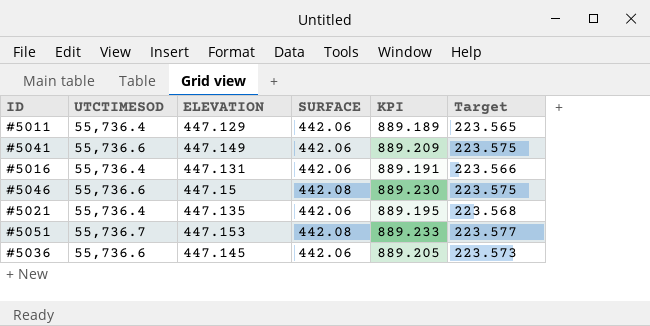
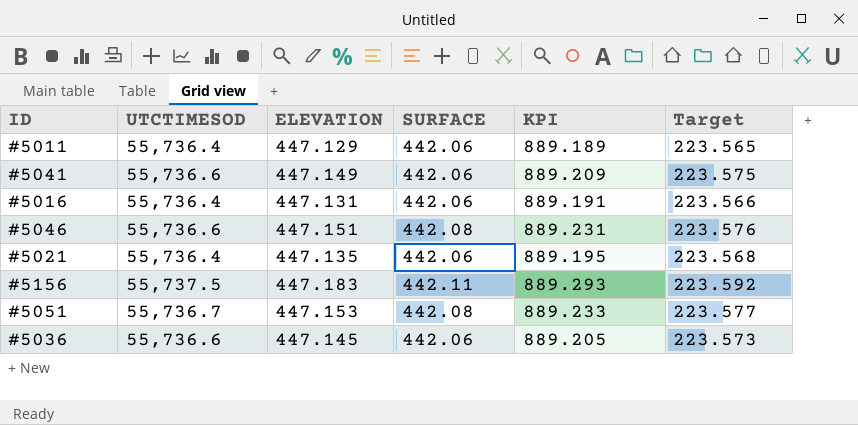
#5046 | ELEVATION: 447.15 -> 447.151
#5046 | KPI: 889.230 -> 889.231
#5046 | Target: 223.575 -> 223.576
row #5156: none -> 55,737.5 | 447.183 | 442.11 | 889.293 | 223.592

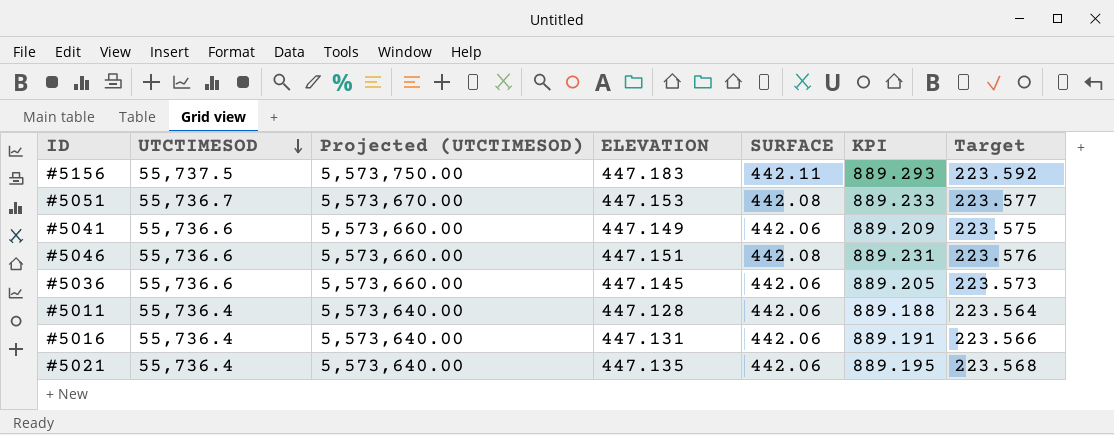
row order: none -> UTCTIMESOD descending
column Projected (UTCTIMESOD) | formula: none -> [UTCTIMESOD] * 100
#5011 | ELEVATION: 447.129 -> 447.128
#5011 | KPI: 889.189 -> 889.188
#5011 | Target: 223.565 -> 223.564

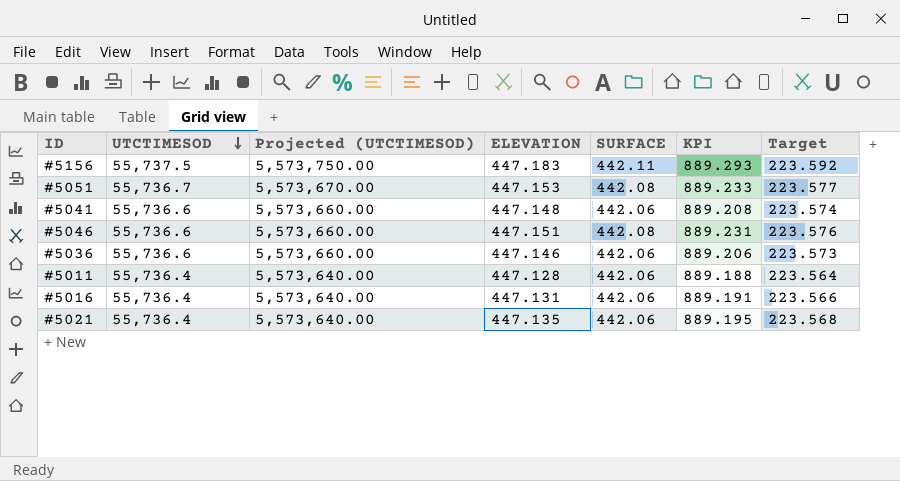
#5041 | ELEVATION: 447.149 -> 447.148
#5041 | KPI: 889.209 -> 889.208
#5041 | Target: 223.575 -> 223.574
#5036 | ELEVATION: 447.145 -> 447.146
#5036 | KPI: 889.205 -> 889.206

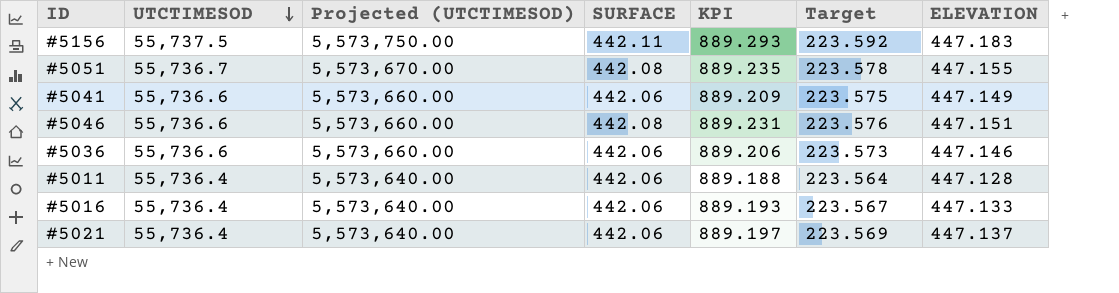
column ELEVATION | position: 4 -> 7
#5051 | KPI: 889.233 -> 889.235
#5051 | Target: 223.577 -> 223.578
#5051 | ELEVATION: 447.153 -> 447.155
#5041 | KPI: 889.208 -> 889.209
#5041 | Target: 223.574 -> 223.575
#5041 | ELEVATION: 447.148 -> 447.149
#5016 | KPI: 889.191 -> 889.193
#5016 | Target: 223.566 -> 223.567
#5016 | ELEVATION: 447.131 -> 447.133
#5021 | KPI: 889.195 -> 889.197
#5021 | Target: 223.568 -> 223.569
#5021 | ELEVATION: 447.135 -> 447.137

